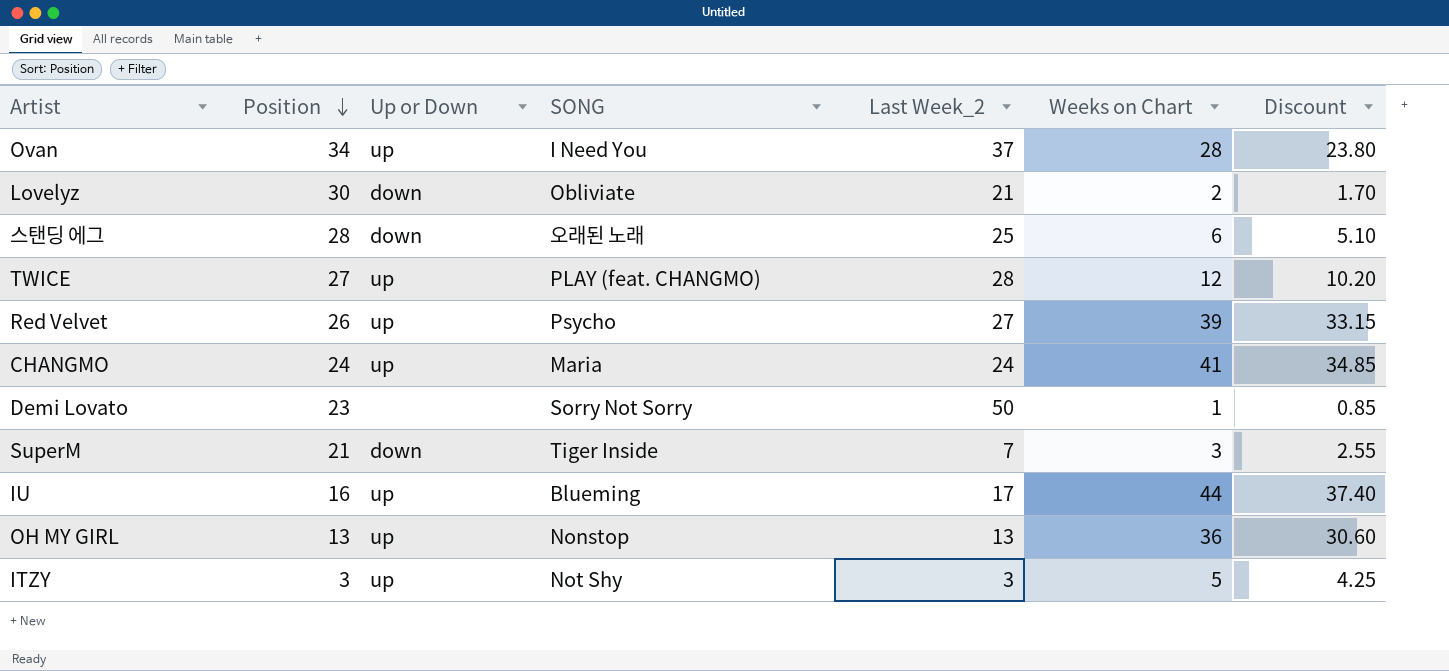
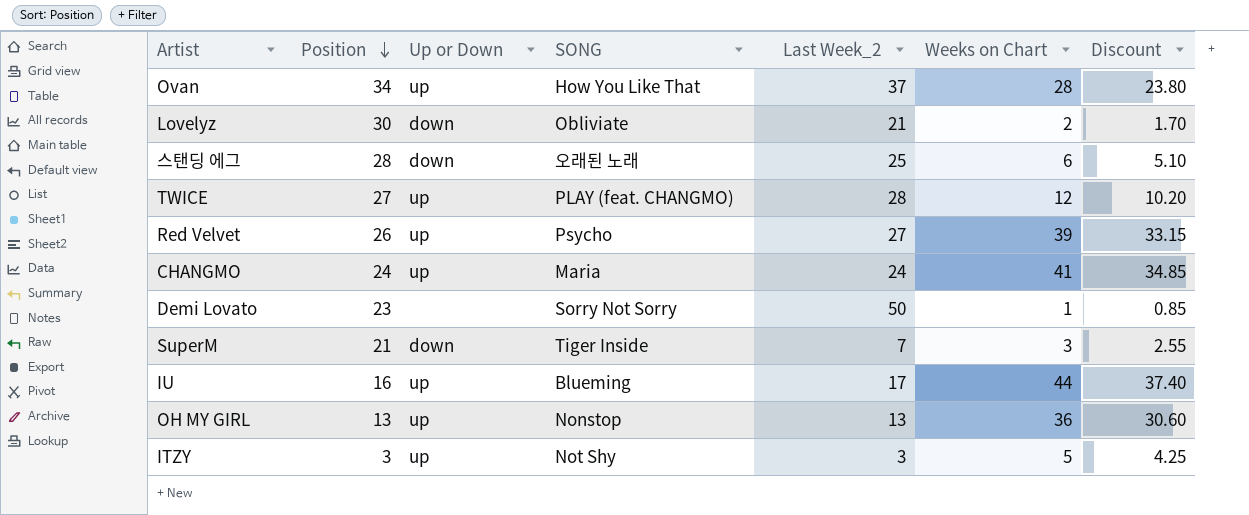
Ovan | SONG: I Need You -> How You Like That

